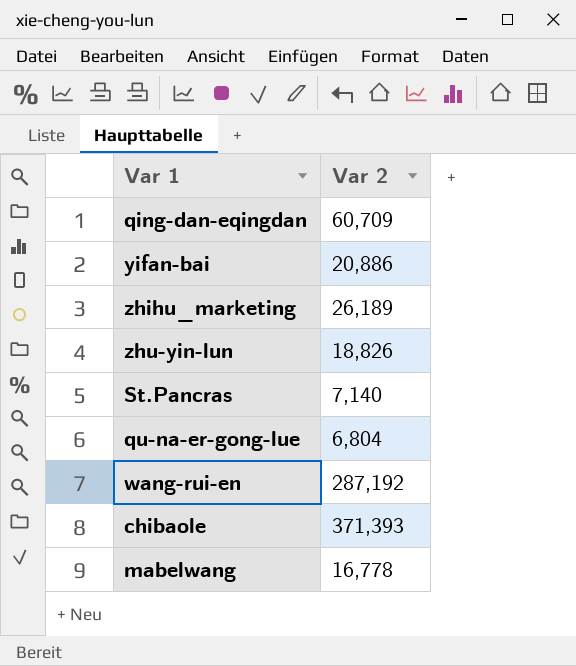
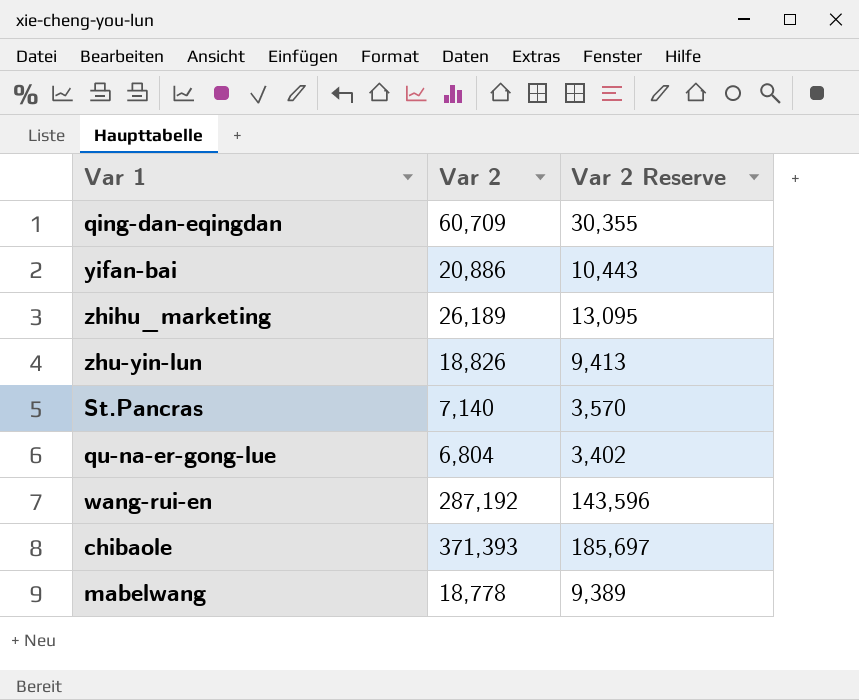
column Var 2 Reserve | formula: none -> [Var 2] * 0.5
mabelwang | Var 2: 16,778 -> 18,778

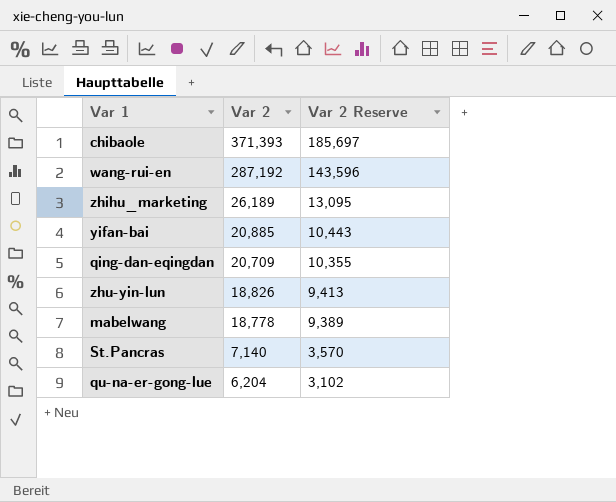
row order: none -> Var 2 descending
yifan-bai | Var 2: 20,886 -> 20,885
qing-dan-eqingdan | Var 2: 60,709 -> 20,709
qing-dan-eqingdan | Var 2 Reserve: 30,355 -> 10,355
qu-na-er-gong-lue | Var 2: 6,804 -> 6,204
qu-na-er-gong-lue | Var 2 Reserve: 3,402 -> 3,102

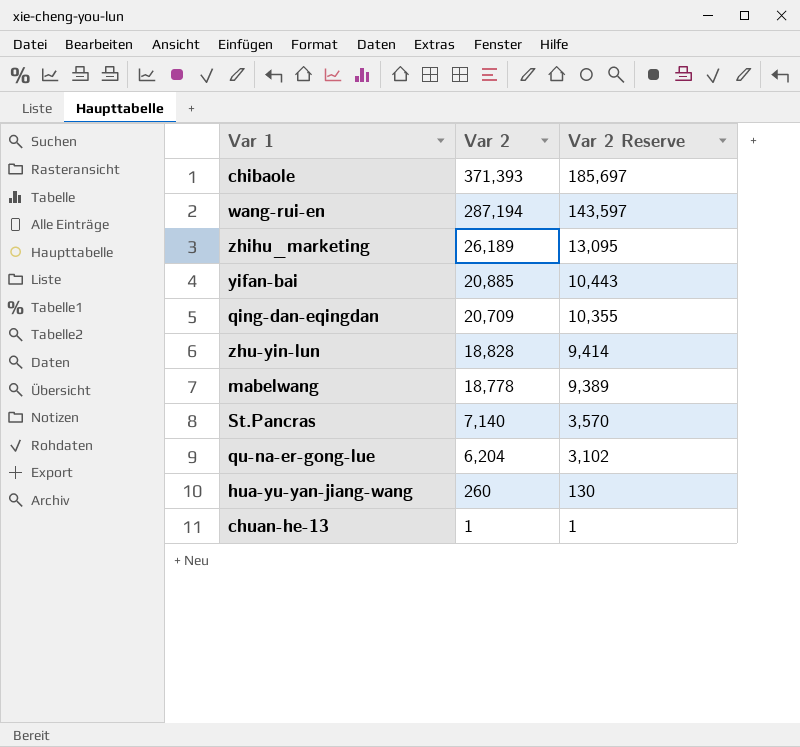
wang-rui-en | Var 2: 287,192 -> 287,194
wang-rui-en | Var 2 Reserve: 143,596 -> 143,597
zhu-yin-lun | Var 2: 18,826 -> 18,828
zhu-yin-lun | Var 2 Reserve: 9,413 -> 9,414
row hua-yu-yan-jiang-wang: none -> 260 | 130
row chuan-he-13: none -> 1 | 1

